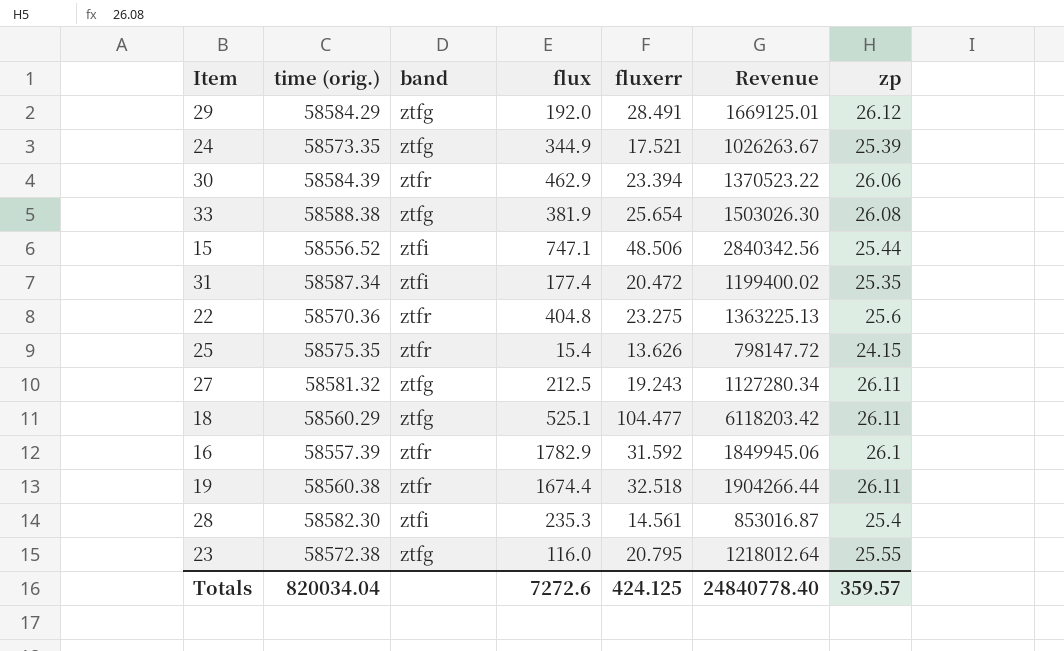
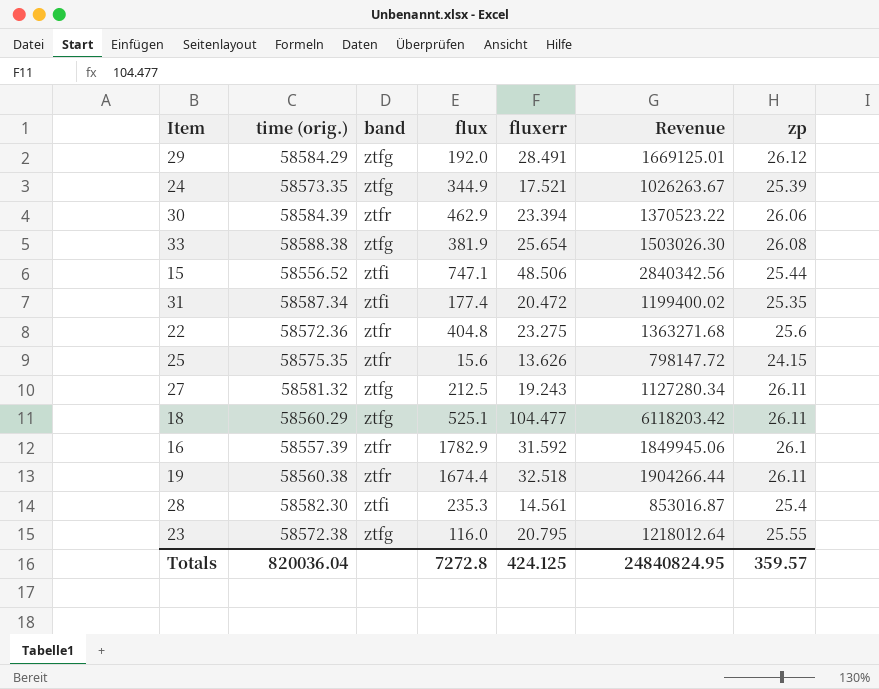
22 | time (orig.): 58570.36 -> 58572.36
22 | Revenue: 1363225.13 -> 1363271.68
25 | flux: 15.4 -> 15.6
Totals | time (orig.): 820034.04 -> 820036.04
Totals | flux: 7272.6 -> 7272.8
Totals | Revenue: 24840778.40 -> 24840824.95

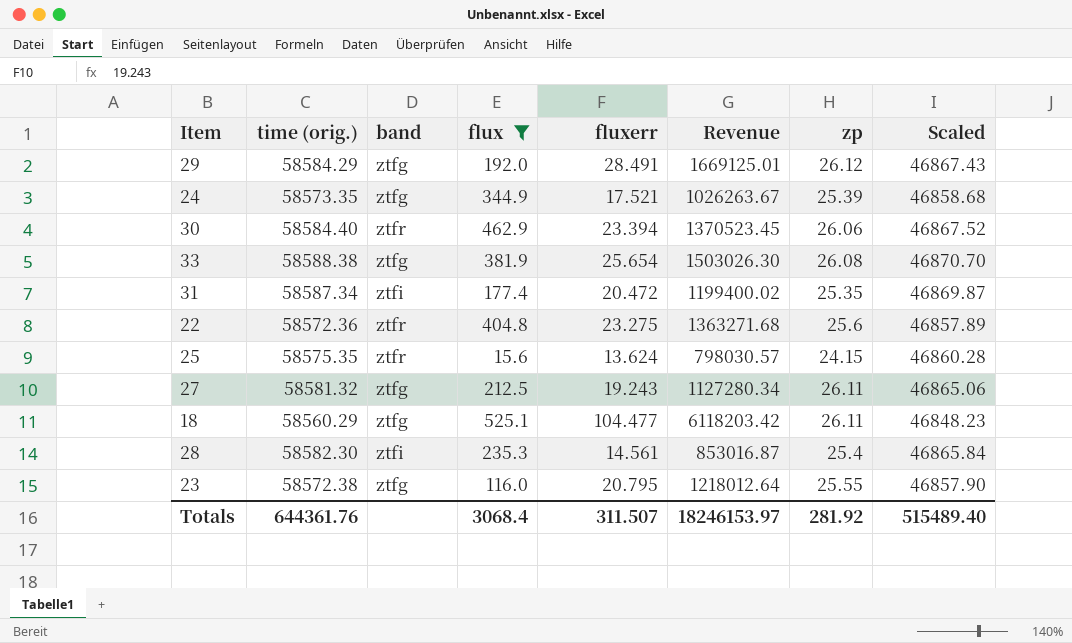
filter: none -> flux <= 525.1
column Scaled | formula: none -> [time (orig.)] * 0.8
30 | time (orig.): 58584.39 -> 58584.40
30 | Revenue: 1370523.22 -> 1370523.45
25 | fluxerr: 13.626 -> 13.624
25 | Revenue: 798147.72 -> 798030.57
Totals | time (orig.): 820036.04 -> 644361.76
Totals | flux: 7272.8 -> 3068.4
Totals | fluxerr: 424.125 -> 311.507
Totals | Revenue: 24840824.95 -> 18246153.97
Totals | zp: 359.57 -> 281.92

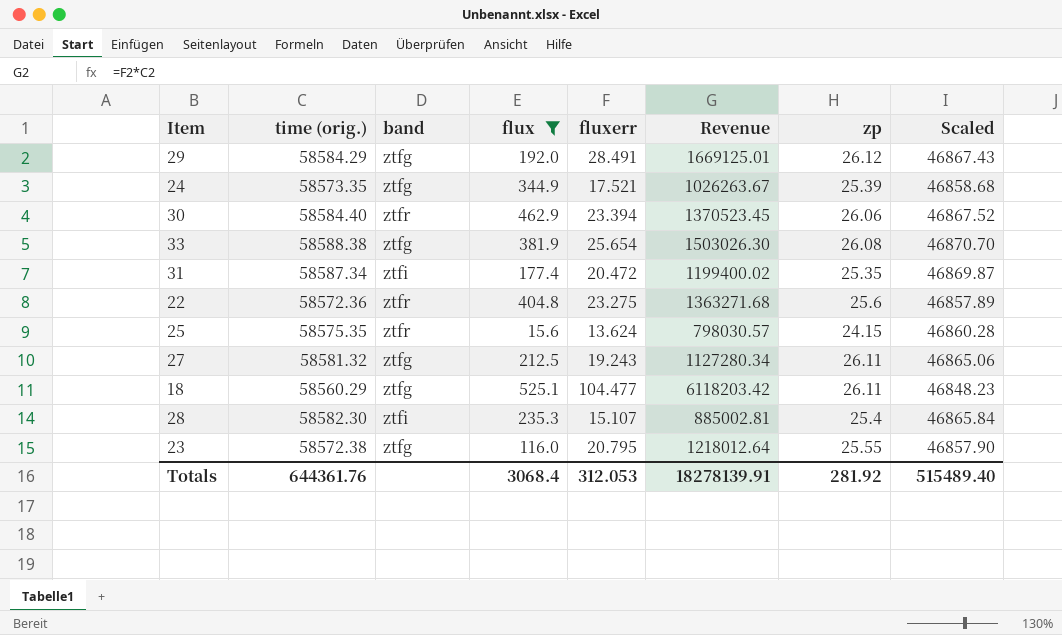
28 | fluxerr: 14.561 -> 15.107
28 | Revenue: 853016.87 -> 885002.81
Totals | fluxerr: 311.507 -> 312.053
Totals | Revenue: 18246153.97 -> 18278139.91

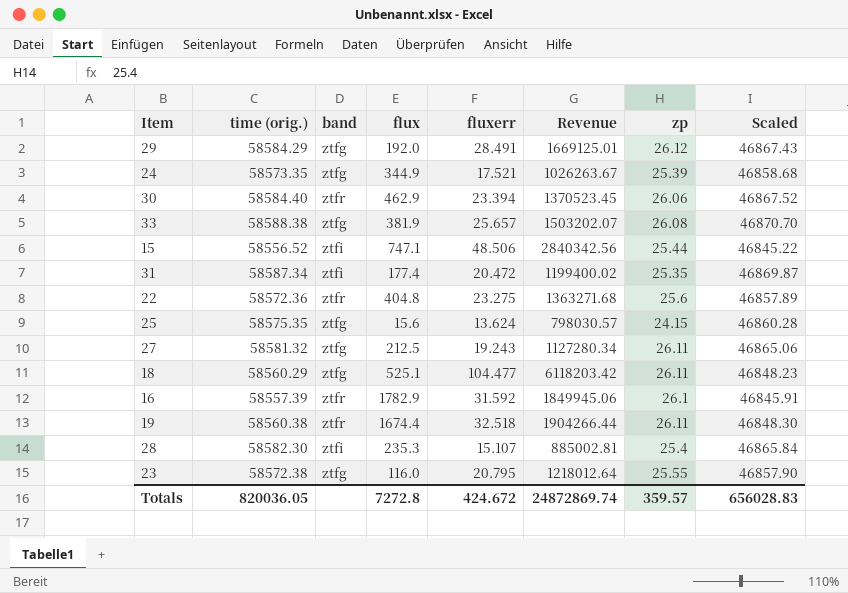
filter: flux <= 525.1 -> none
33 | fluxerr: 25.654 -> 25.657
33 | Revenue: 1503026.30 -> 1503202.07
25 | band: ztfr -> ztfg
Totals | time (orig.): 644361.76 -> 820036.05
Totals | flux: 3068.4 -> 7272.8
Totals | fluxerr: 312.053 -> 424.672
Totals | Revenue: 18278139.91 -> 24872869.74
Totals | zp: 281.92 -> 359.57
Totals | Scaled: 515489.40 -> 656028.83

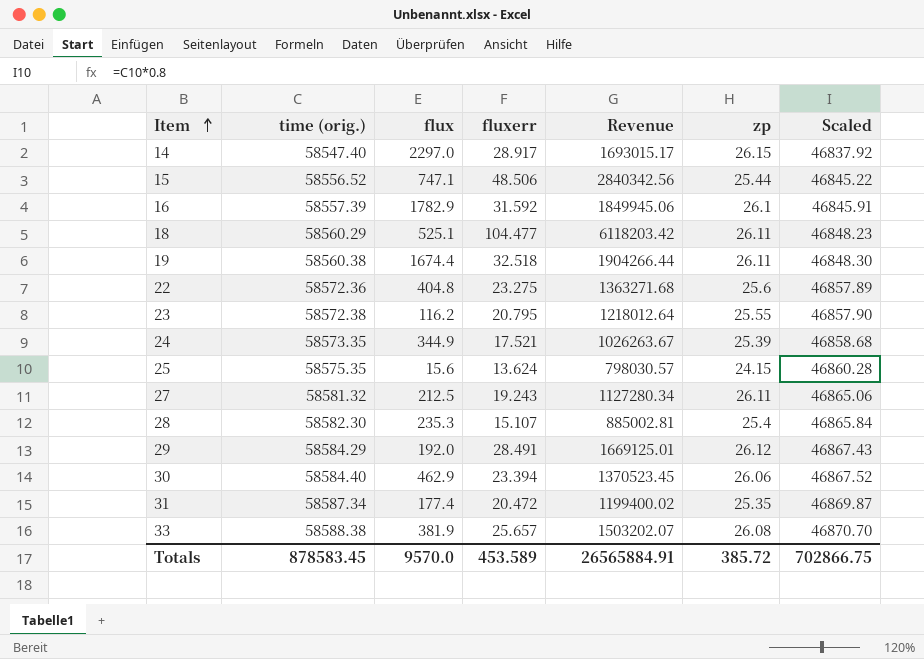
row order: none -> Item ascending
column band | position: 3 -> none
row 14: none -> 58547.40 | 2297.0 | 28.917 | 1693015.17 | 26.15 | 46837.92
23 | flux: 116.0 -> 116.2
Totals | time (orig.): 820036.05 -> 878583.45
Totals | flux: 7272.8 -> 9570.0
Totals | fluxerr: 424.672 -> 453.589
Totals | Revenue: 24872869.74 -> 26565884.91
Totals | zp: 359.57 -> 385.72
Totals | Scaled: 656028.83 -> 702866.75

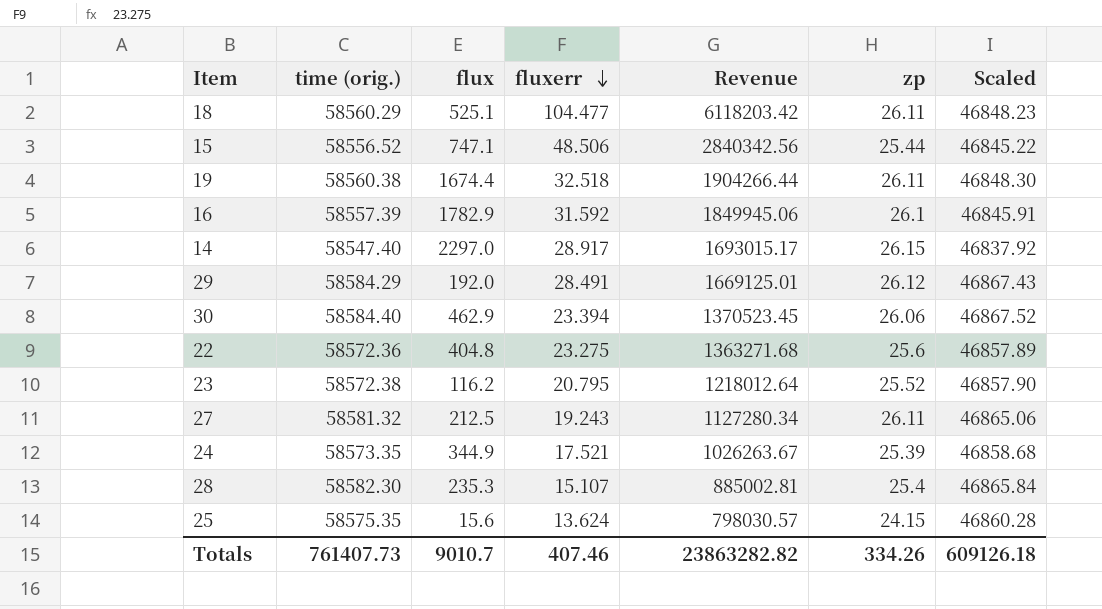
row order: Item ascending -> fluxerr descending
row 31: 58587.34 | 177.4 | 20.472 | 1199400.02 | 25.35 | 46869.87 -> none
row 33: 58588.38 | 381.9 | 25.657 | 1503202.07 | 26.08 | 46870.70 -> none
23 | zp: 25.55 -> 25.52
Totals | time (orig.): 878583.45 -> 761407.73
Totals | flux: 9570.0 -> 9010.7
Totals | fluxerr: 453.589 -> 407.46
Totals | Revenue: 26565884.91 -> 23863282.82
Totals | zp: 385.72 -> 334.26
Totals | Scaled: 702866.75 -> 609126.18

